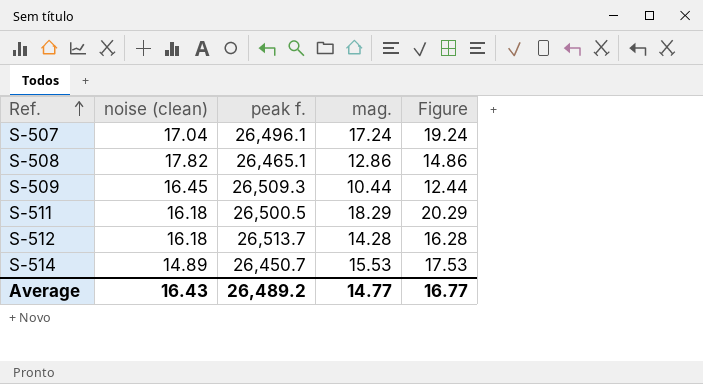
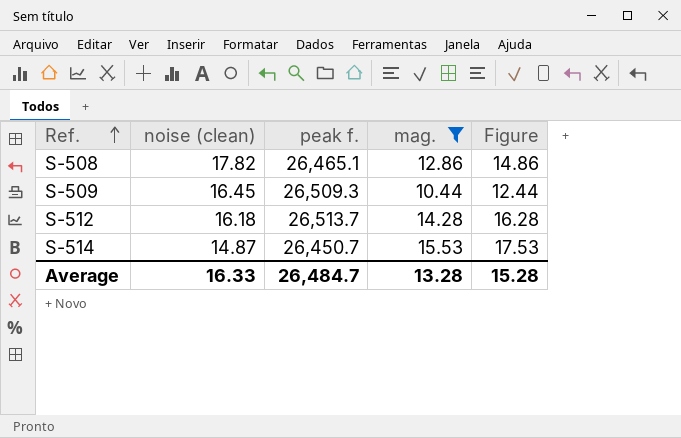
filter: none -> mag. <= 15.53
S-514 | noise (clean): 14.89 -> 14.87
Average | noise (clean): 16.43 -> 16.33
Average | peak f.: 26,489.2 -> 26,484.7
Average | mag.: 14.77 -> 13.28
Average | Figure: 16.77 -> 15.28

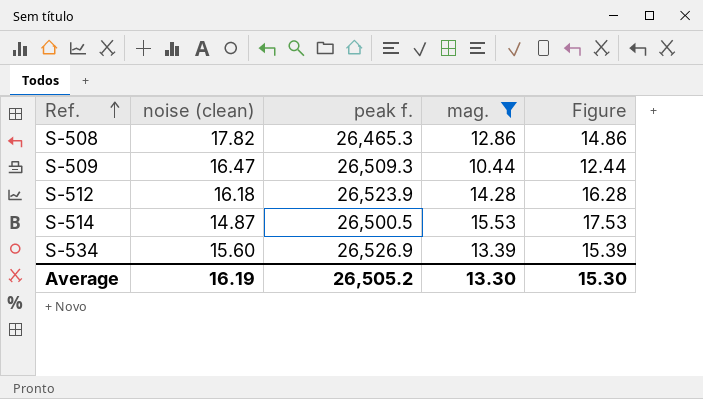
S-508 | peak f.: 26,465.1 -> 26,465.3
S-509 | noise (clean): 16.45 -> 16.47
S-512 | peak f.: 26,513.7 -> 26,523.9
S-514 | peak f.: 26,450.7 -> 26,500.5
row S-534: none -> 15.60 | 26,526.9 | 13.39 | 15.39
Average | noise (clean): 16.33 -> 16.19
Average | peak f.: 26,484.7 -> 26,505.2
Average | mag.: 13.28 -> 13.30
Average | Figure: 15.28 -> 15.30

